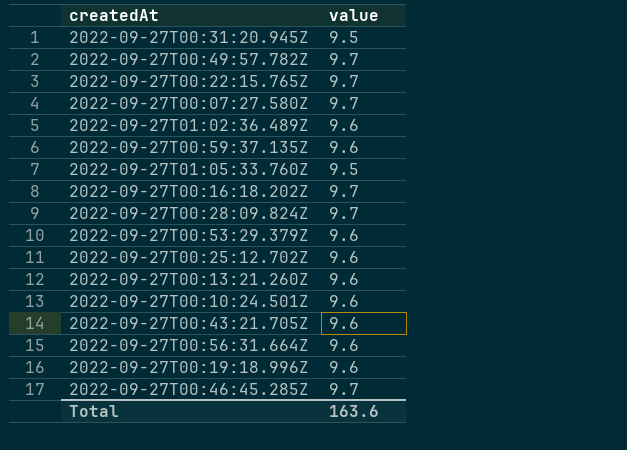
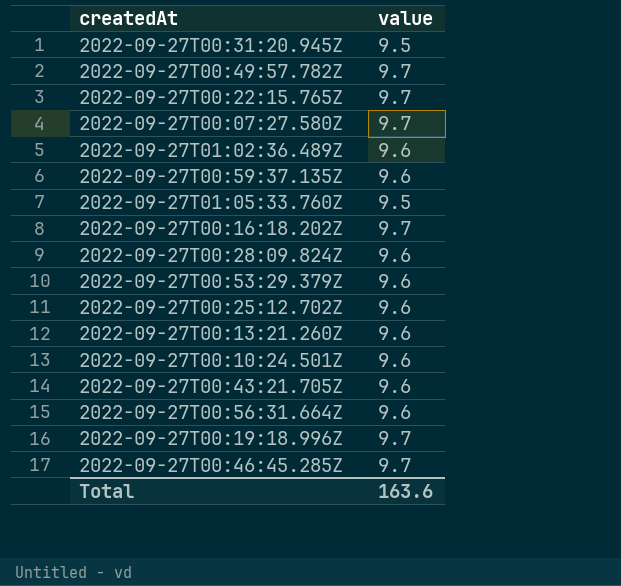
2022-09-27T00:28:09.824Z | value: 9.7 -> 9.6
2022-09-27T00:19:18.996Z | value: 9.6 -> 9.7

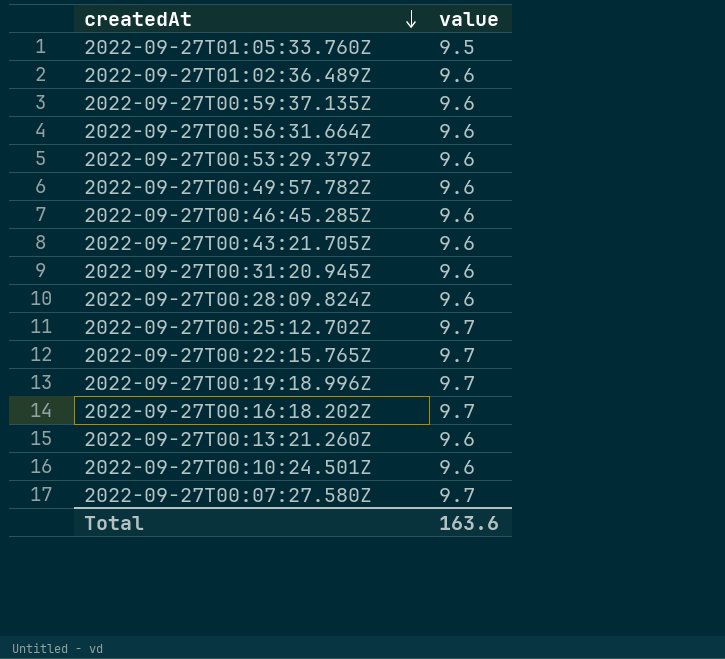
row order: none -> createdAt descending
2022-09-27T00:49:57.782Z | value: 9.7 -> 9.6
2022-09-27T00:46:45.285Z | value: 9.7 -> 9.6
2022-09-27T00:31:20.945Z | value: 9.5 -> 9.6
2022-09-27T00:25:12.702Z | value: 9.6 -> 9.7

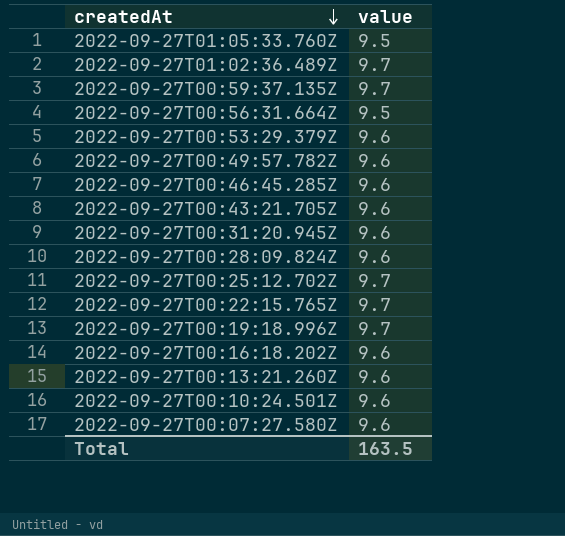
2022-09-27T01:02:36.489Z | value: 9.6 -> 9.7
2022-09-27T00:59:37.135Z | value: 9.6 -> 9.7
2022-09-27T00:56:31.664Z | value: 9.6 -> 9.5
2022-09-27T00:16:18.202Z | value: 9.7 -> 9.6
2022-09-27T00:07:27.580Z | value: 9.7 -> 9.6
Total | value: 163.6 -> 163.5

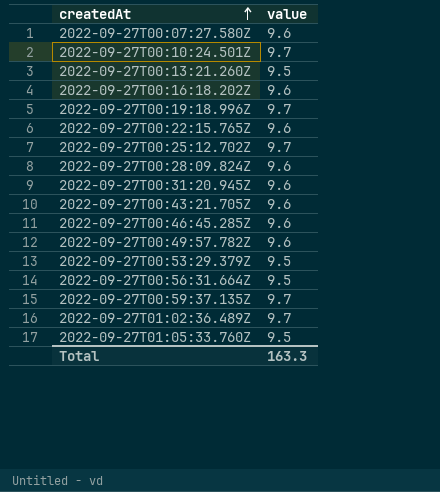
row order: createdAt descending -> createdAt ascending
2022-09-27T00:10:24.501Z | value: 9.6 -> 9.7
2022-09-27T00:13:21.260Z | value: 9.6 -> 9.5
2022-09-27T00:22:15.765Z | value: 9.7 -> 9.6
2022-09-27T00:53:29.379Z | value: 9.6 -> 9.5
Total | value: 163.5 -> 163.3

